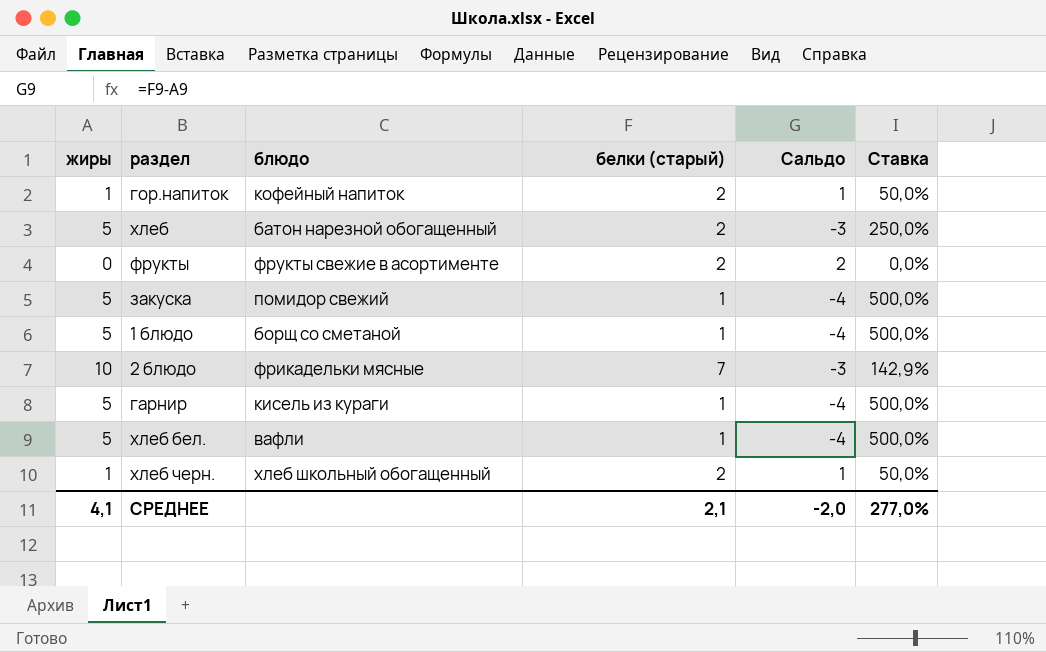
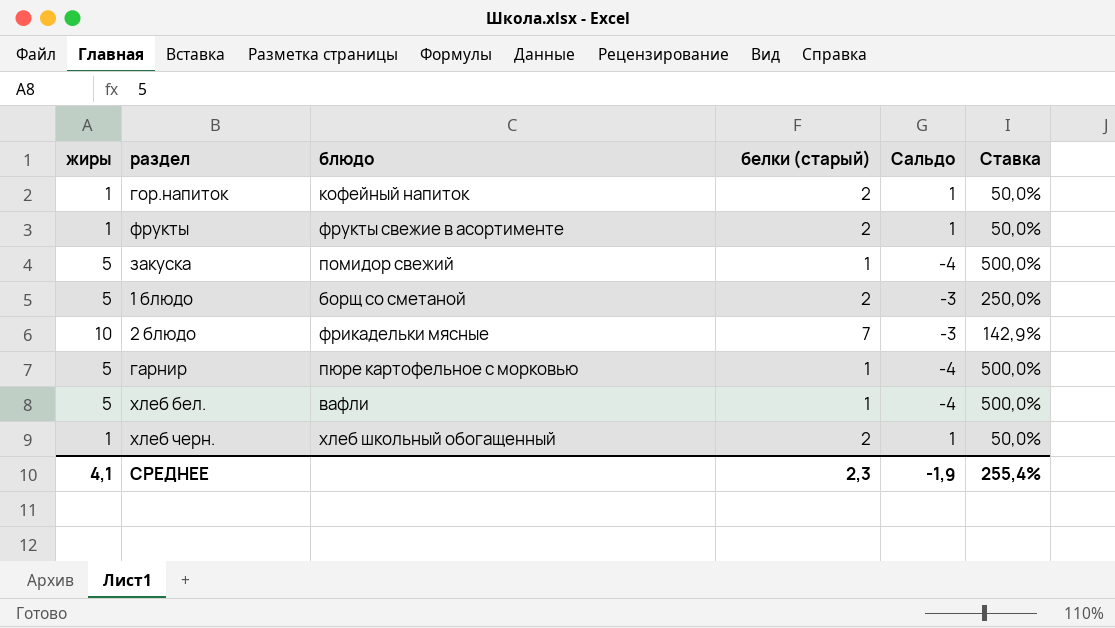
row хлеб: 5 | батон нарезной обогащенный | 2 | -3 | 250,0% -> none
фрукты | жиры: 0 -> 1
фрукты | Сальдо: 2 -> 1
фрукты | Ставка: 0,0% -> 50,0%
1 блюдо | белки (старый): 1 -> 2
1 блюдо | Сальдо: -4 -> -3
1 блюдо | Ставка: 500,0% -> 250,0%
гарнир | блюдо: кисель из кураги -> пюре картофельное с морковью
СРЕДНЕЕ | белки (старый): 2,1 -> 2,3
СРЕДНЕЕ | Сальдо: -2,0 -> -1,9
СРЕДНЕЕ | Ставка: 277,0% -> 255,4%

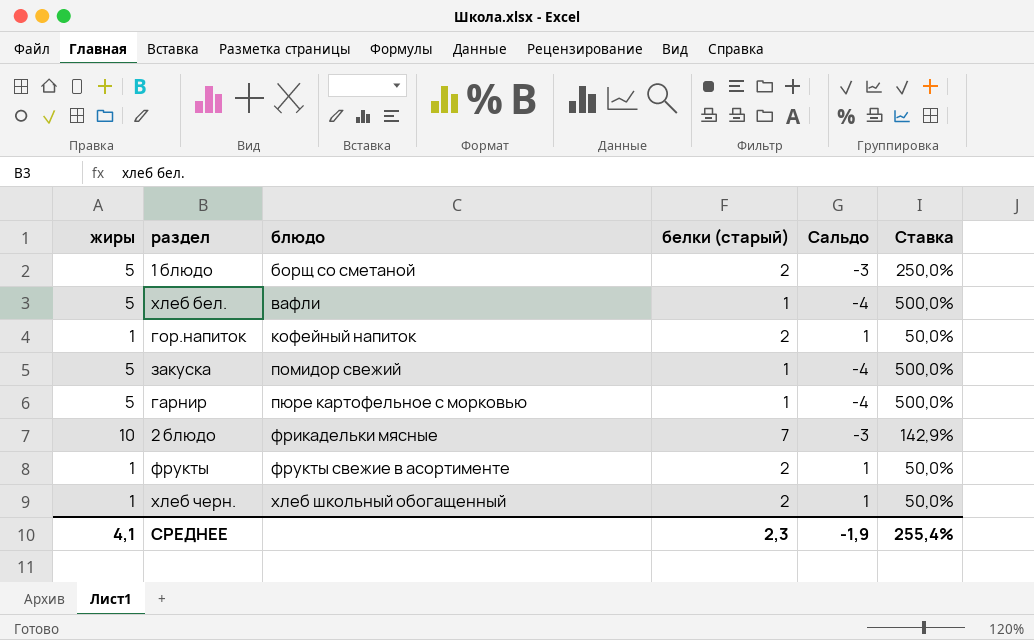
row order: none -> блюдо ascending

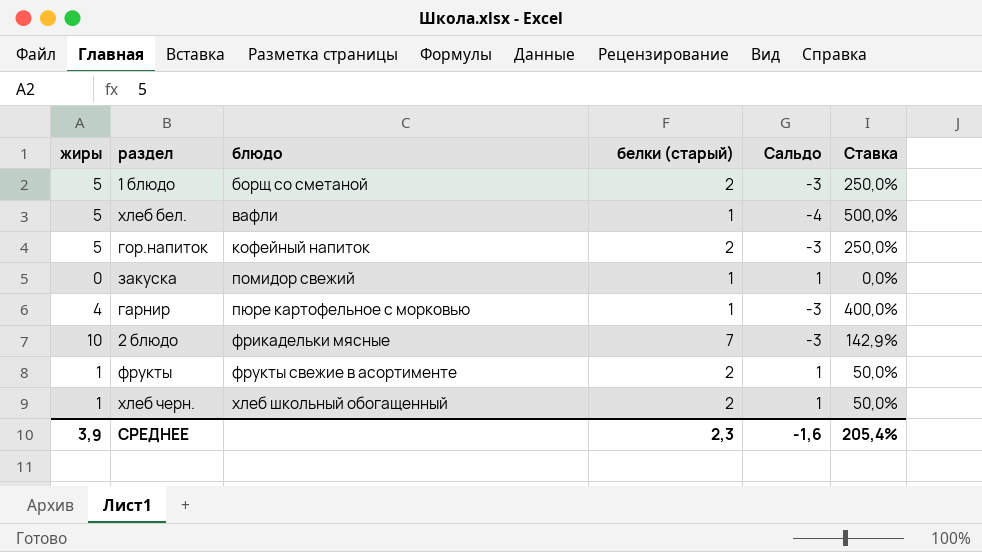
гор.напиток | жиры: 1 -> 5
гор.напиток | Сальдо: 1 -> -3
гор.напиток | Ставка: 50,0% -> 250,0%
закуска | жиры: 5 -> 0
закуска | Сальдо: -4 -> 1
закуска | Ставка: 500,0% -> 0,0%
гарнир | жиры: 5 -> 4
гарнир | Сальдо: -4 -> -3
гарнир | Ставка: 500,0% -> 400,0%
СРЕДНЕЕ | жиры: 4,1 -> 3,9
СРЕДНЕЕ | Сальдо: -1,9 -> -1,6
СРЕДНЕЕ | Ставка: 255,4% -> 205,4%

